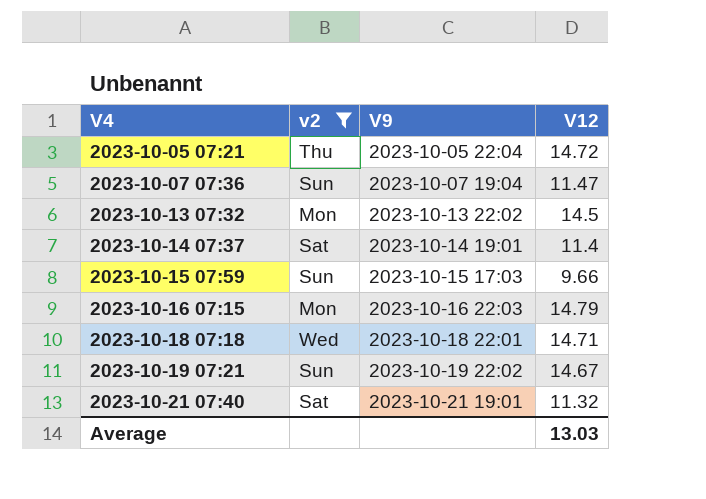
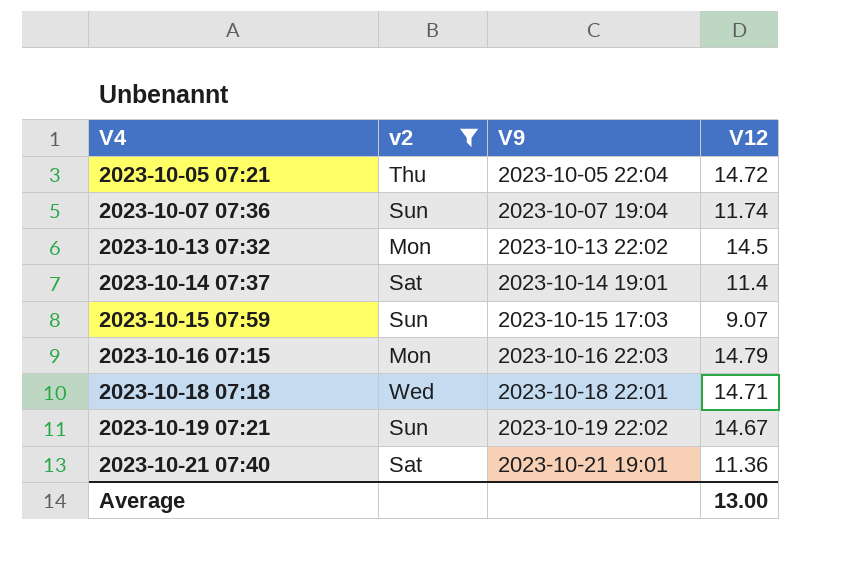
2023-10-07 07:36 | V12: 11.47 -> 11.74
2023-10-15 07:59 | V12: 9.66 -> 9.07
2023-10-21 07:40 | V12: 11.32 -> 11.36
Average | V12: 13.03 -> 13.00

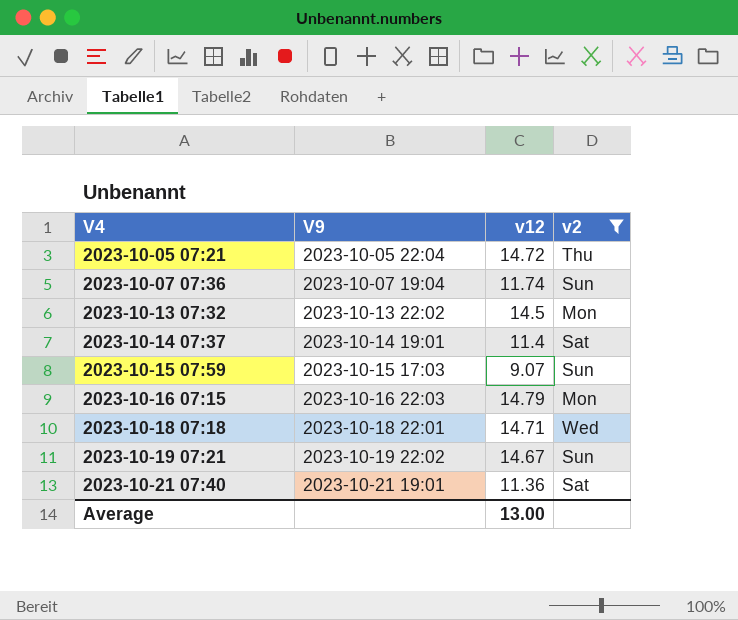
column name: V12 -> v12
column v2 | position: 2 -> 4

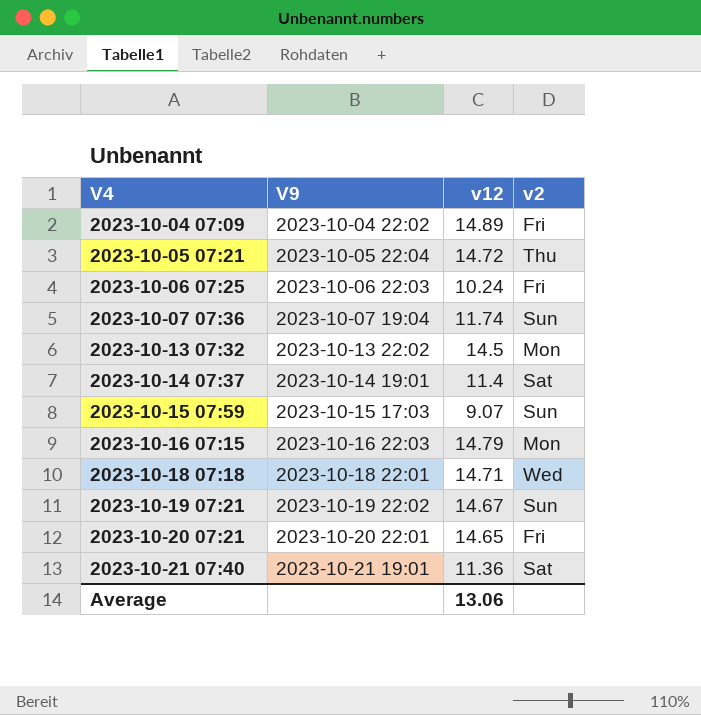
filter: v2 != Fri -> none
Average | v12: 13.00 -> 13.06

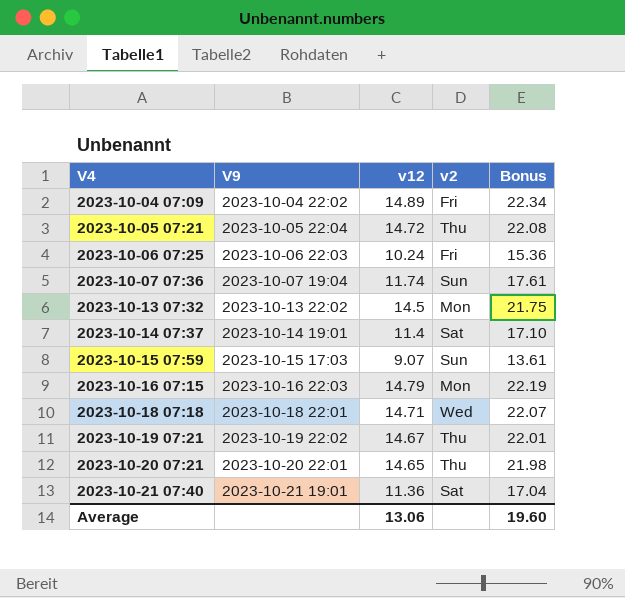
column Bonus | formula: none -> [v12] * 1.5
2023-10-19 07:21 | v2: Sun -> Thu
2023-10-20 07:21 | v2: Fri -> Thu

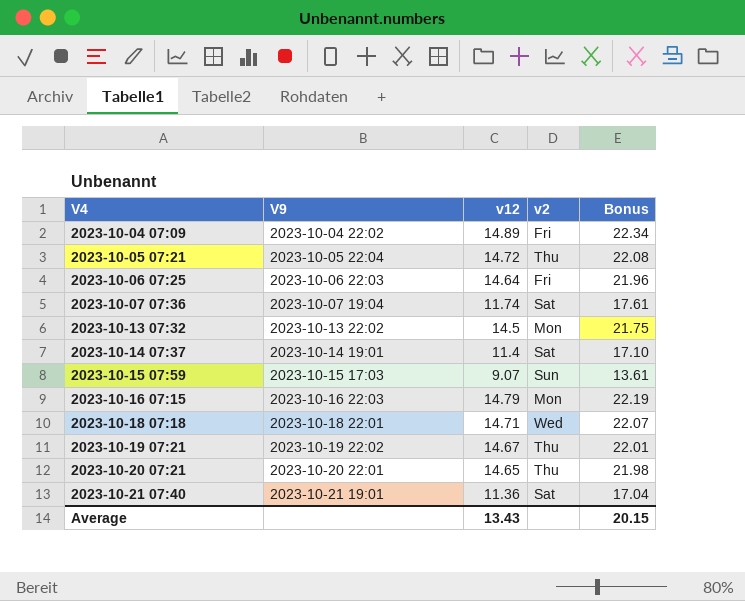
2023-10-06 07:25 | v12: 10.24 -> 14.64
2023-10-06 07:25 | Bonus: 15.36 -> 21.96
2023-10-07 07:36 | v2: Sun -> Sat
Average | v12: 13.06 -> 13.43
Average | Bonus: 19.60 -> 20.15

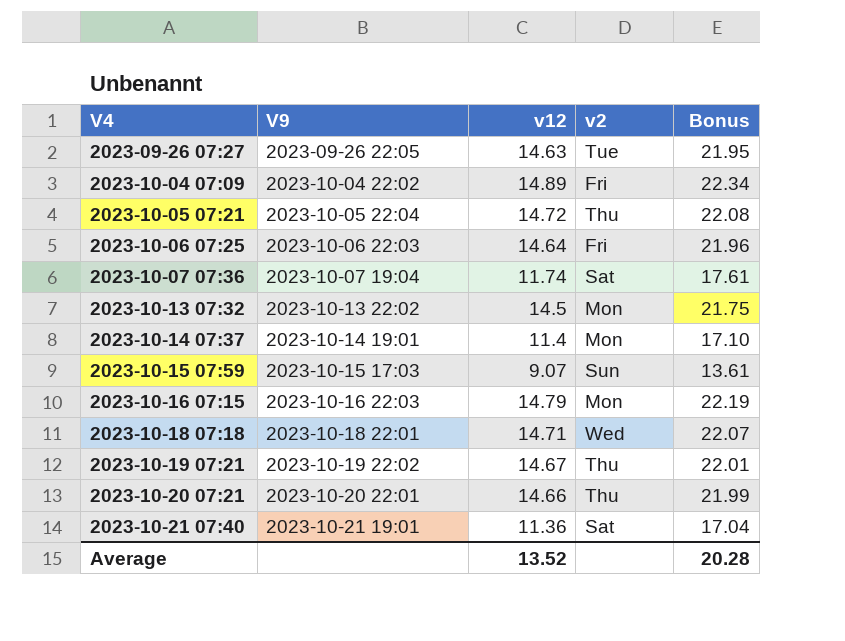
row 2023-09-26 07:27: none -> 2023-09-26 22:05 | 14.63 | Tue | 21.95
2023-10-14 07:37 | v2: Sat -> Mon
2023-10-20 07:21 | v12: 14.65 -> 14.66
2023-10-20 07:21 | Bonus: 21.98 -> 21.99
Average | v12: 13.43 -> 13.52
Average | Bonus: 20.15 -> 20.28

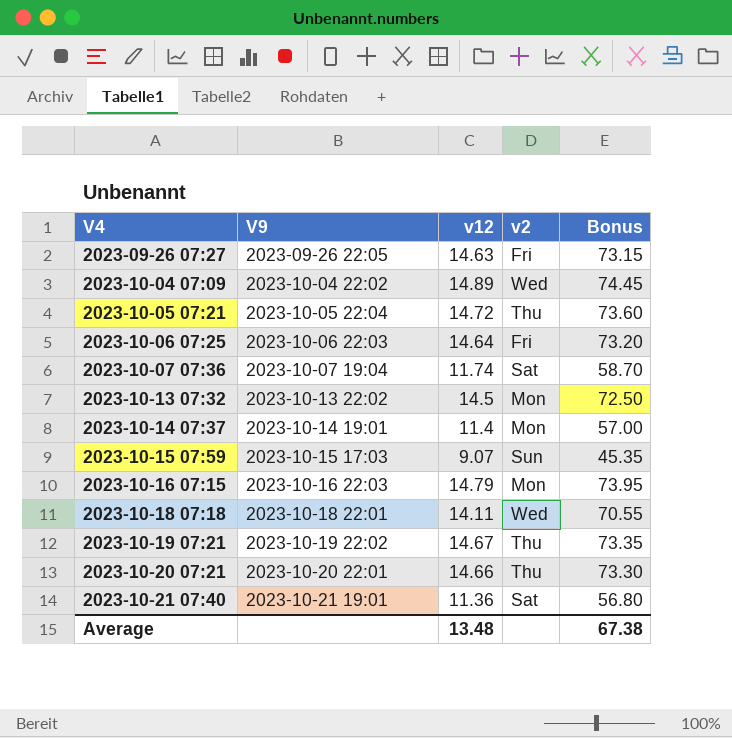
column Bonus | formula: [v12] * 1.5 -> [v12] * 5
2023-09-26 07:27 | v2: Tue -> Fri
2023-10-04 07:09 | v2: Fri -> Wed
2023-10-18 07:18 | v12: 14.71 -> 14.11
Average | v12: 13.52 -> 13.48
Average | Bonus: 20.28 -> 67.38

